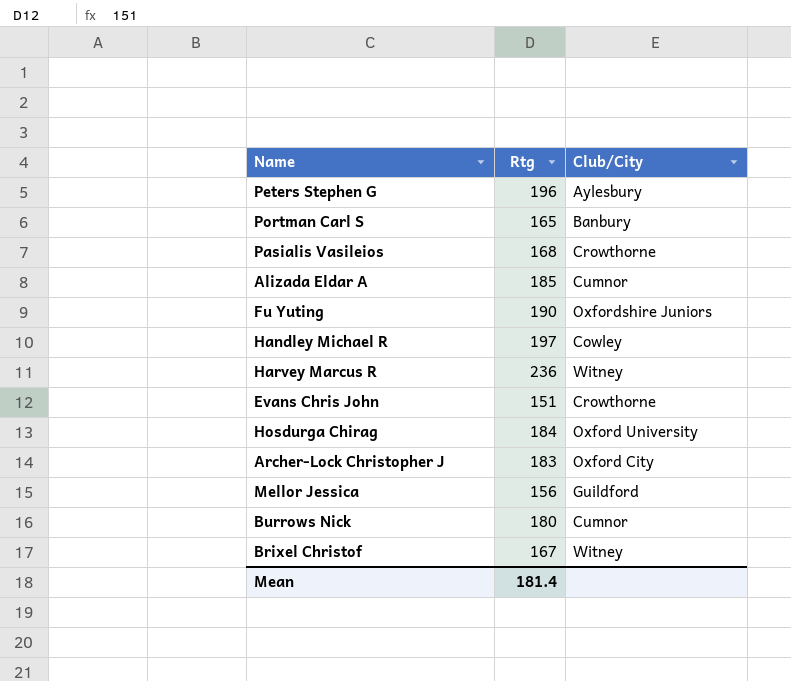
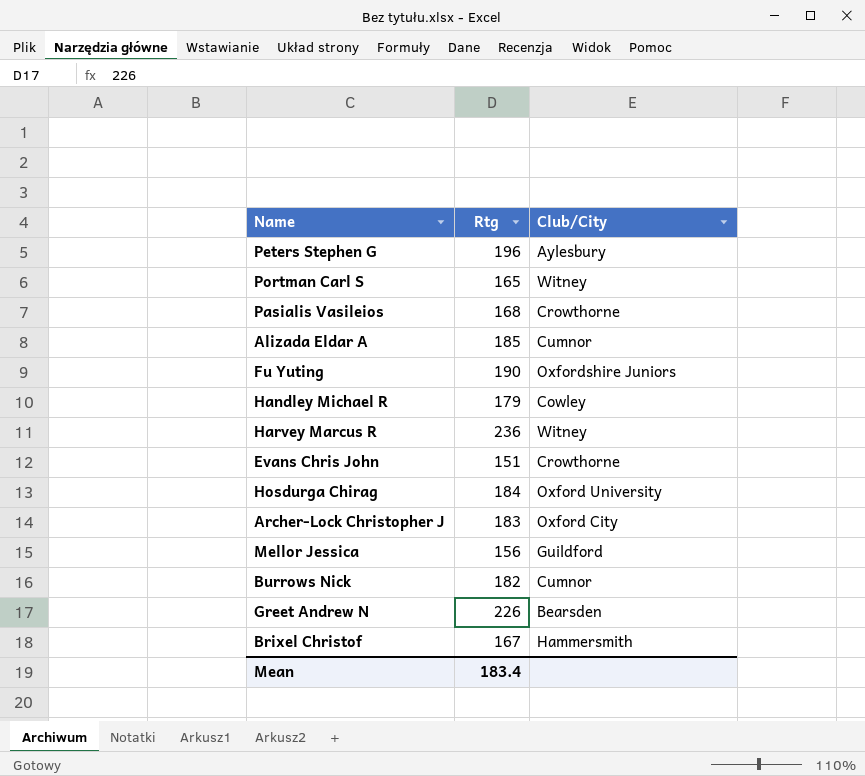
Portman Carl S | Club/City: Banbury -> Witney
Handley Michael R | Rtg: 197 -> 179
Burrows Nick | Rtg: 180 -> 182
row Greet Andrew N: none -> 226 | Bearsden
Brixel Christof | Club/City: Witney -> Hammersmith
Mean | Rtg: 181.4 -> 183.4

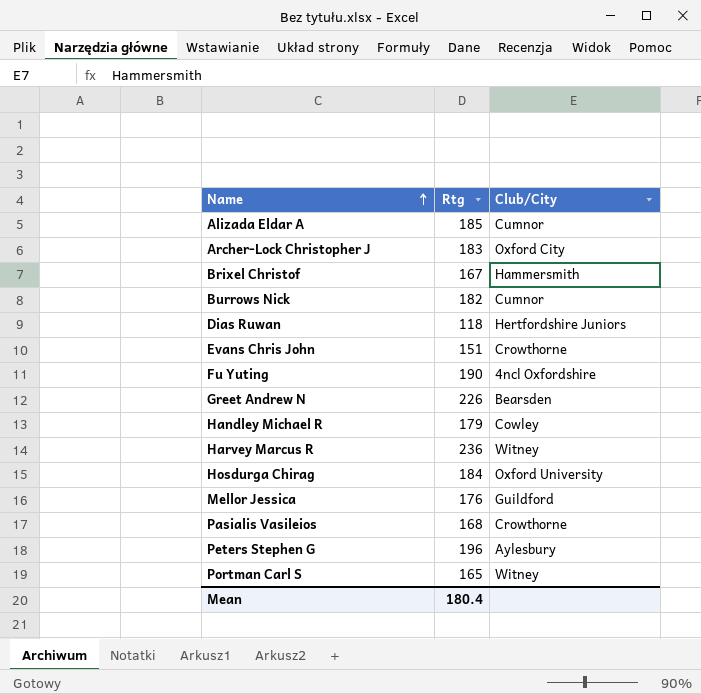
row order: none -> Name ascending
row Dias Ruwan: none -> 118 | Hertfordshire Juniors
Fu Yuting | Club/City: Oxfordshire Juniors -> 4ncl Oxfordshire
Mellor Jessica | Rtg: 156 -> 176
Mean | Rtg: 183.4 -> 180.4

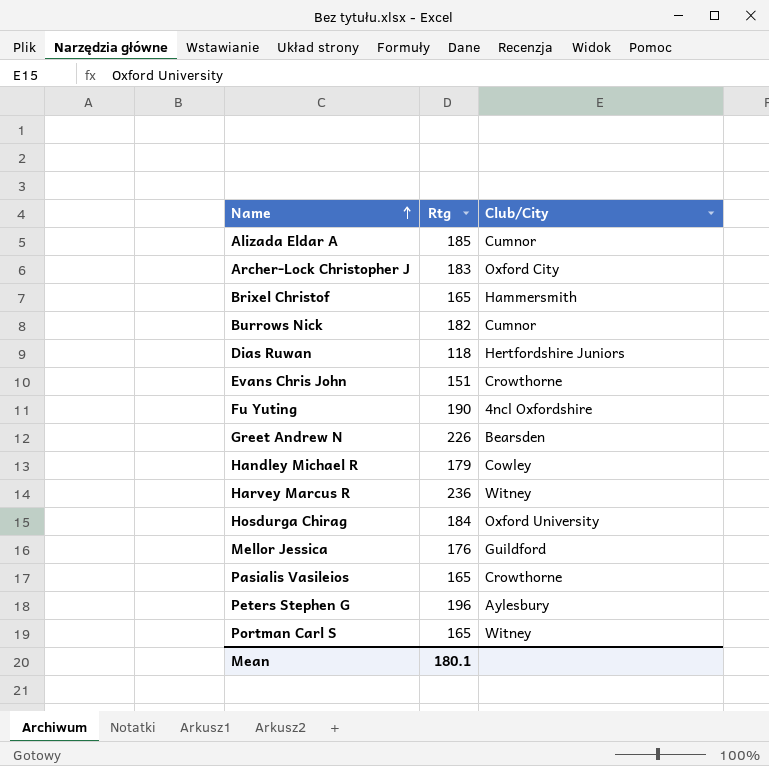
Brixel Christof | Rtg: 167 -> 165
Pasialis Vasileios | Rtg: 168 -> 165
Mean | Rtg: 180.4 -> 180.1

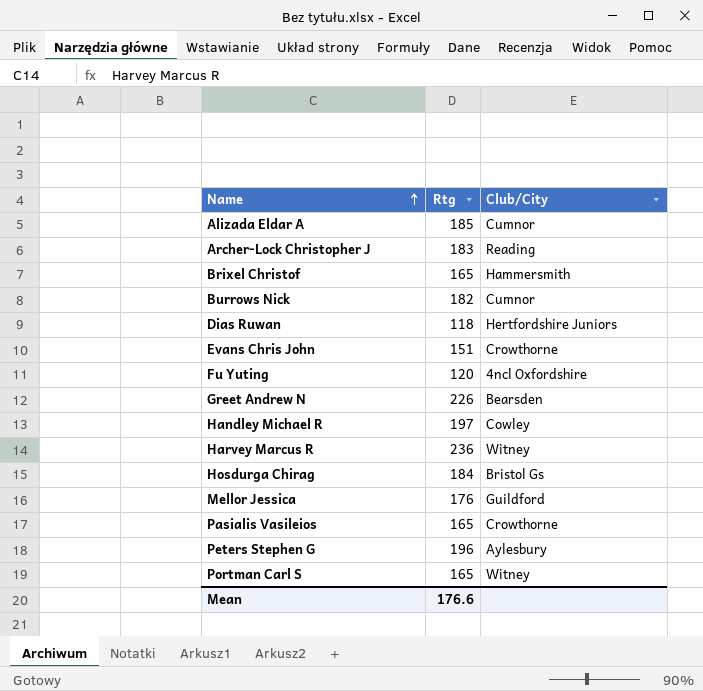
Archer-Lock Christopher J | Club/City: Oxford City -> Reading
Fu Yuting | Rtg: 190 -> 120
Handley Michael R | Rtg: 179 -> 197
Hosdurga Chirag | Club/City: Oxford University -> Bristol Gs
Mean | Rtg: 180.1 -> 176.6

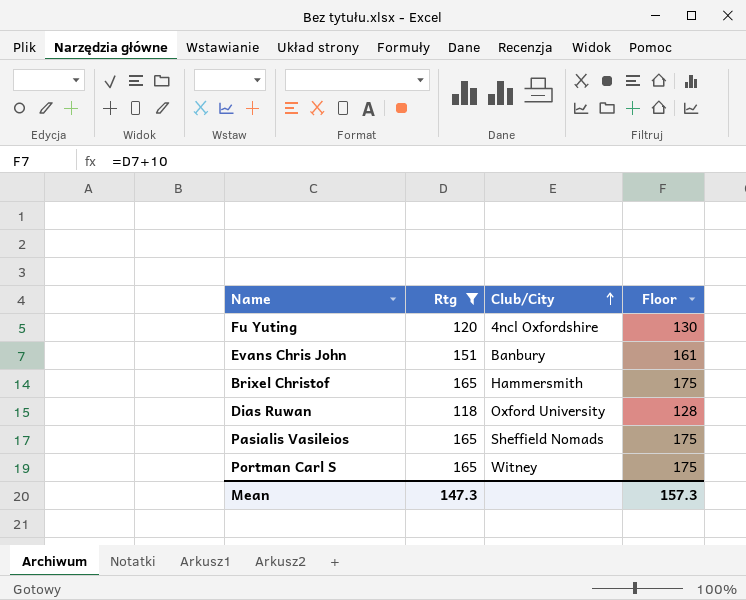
filter: none -> Rtg <= 165
row order: Name ascending -> Club/City ascending
column Floor | formula: none -> [Rtg] + 10
Evans Chris John | Club/City: Crowthorne -> Banbury
Dias Ruwan | Club/City: Hertfordshire Juniors -> Oxford University
Pasialis Vasileios | Club/City: Crowthorne -> Sheffield Nomads
Mean | Rtg: 176.6 -> 147.3

